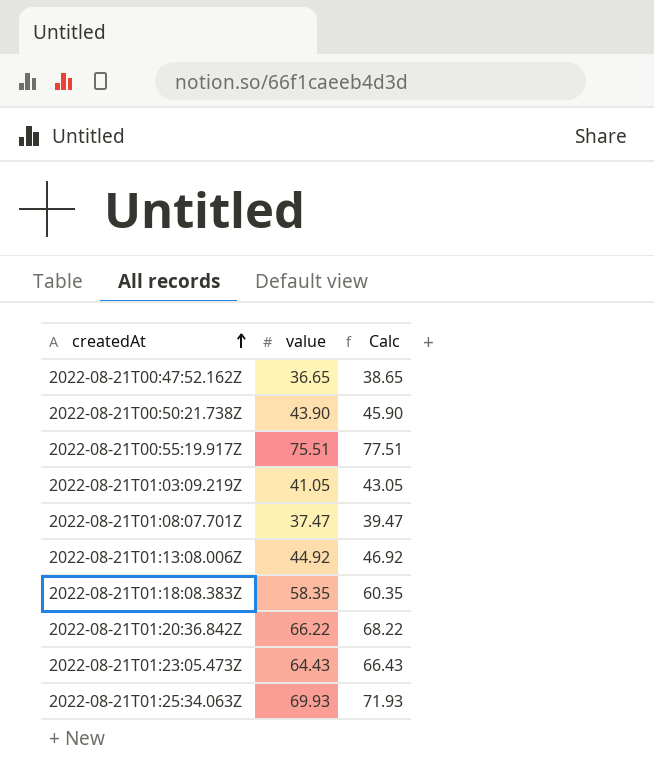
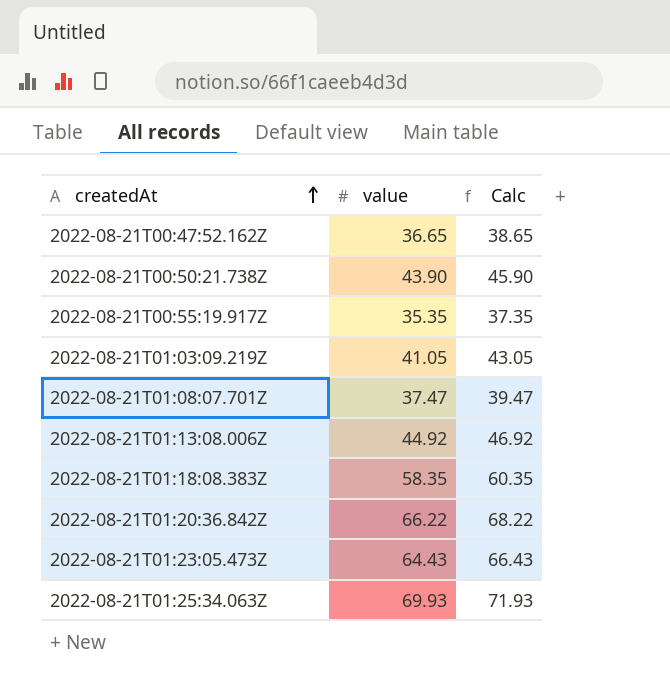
2022-08-21T00:55:19.917Z | value: 75.51 -> 35.35
2022-08-21T00:55:19.917Z | Calc: 77.51 -> 37.35

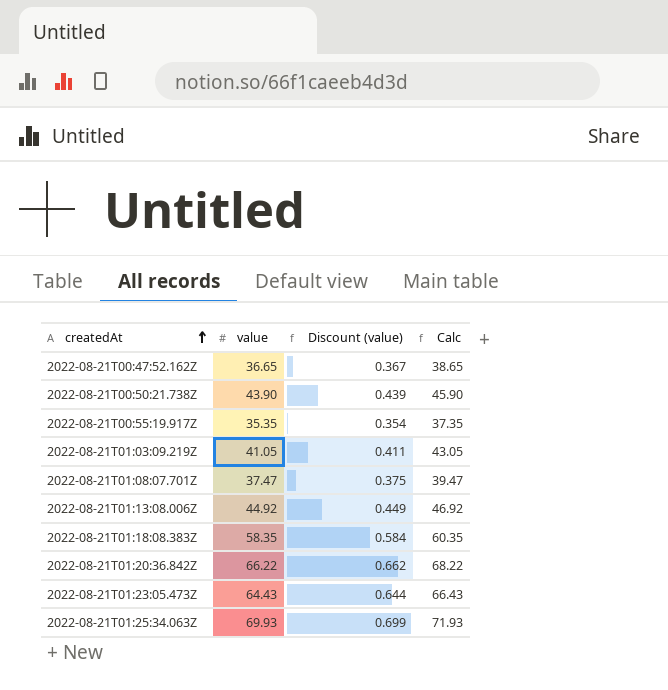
column Discount (value) | formula: none -> [value] * 0.01

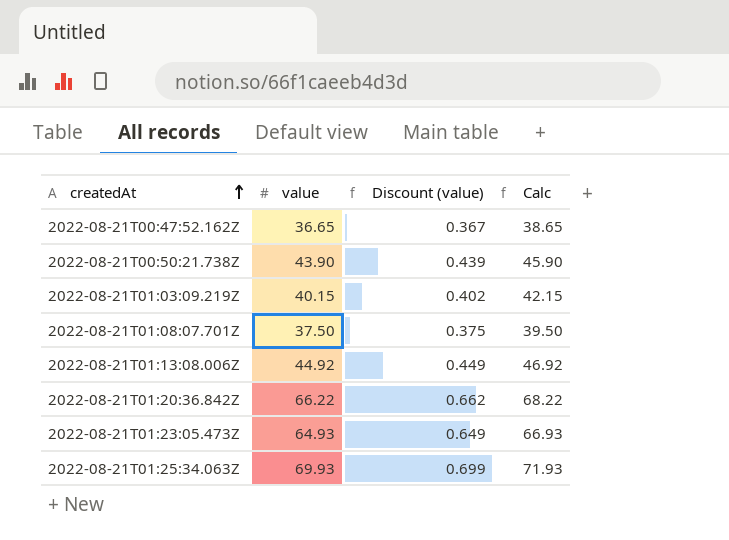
row 2022-08-21T00:55:19.917Z: 35.35 | 0.354 | 37.35 -> none
row 2022-08-21T01:18:08.383Z: 58.35 | 0.584 | 60.35 -> none
2022-08-21T01:03:09.219Z | value: 41.05 -> 40.15
2022-08-21T01:03:09.219Z | Discount (value): 0.411 -> 0.402
2022-08-21T01:03:09.219Z | Calc: 43.05 -> 42.15
2022-08-21T01:08:07.701Z | value: 37.47 -> 37.50
2022-08-21T01:08:07.701Z | Calc: 39.47 -> 39.50
2022-08-21T01:23:05.473Z | value: 64.43 -> 64.93
2022-08-21T01:23:05.473Z | Discount (value): 0.644 -> 0.649
2022-08-21T01:23:05.473Z | Calc: 66.43 -> 66.93

